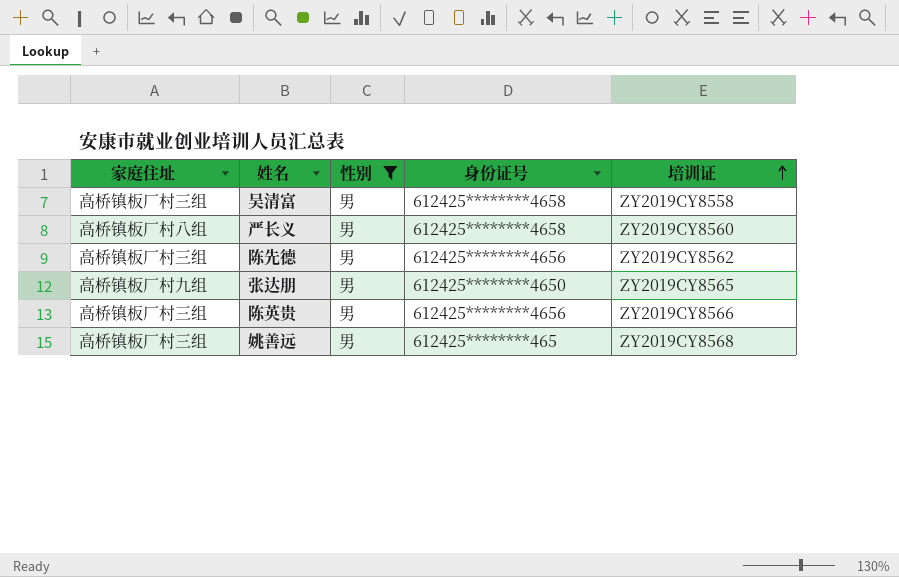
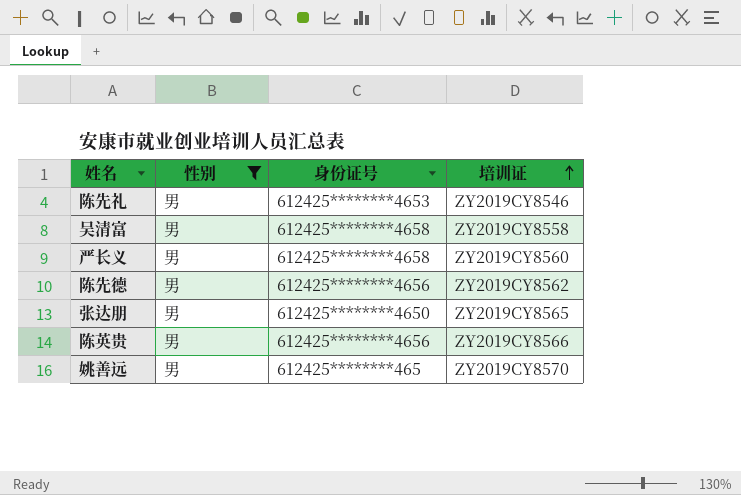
column 家庭住址 | position: 1 -> none
row 陈先礼: none -> 男 | 612425********4653 | ZY2019CY8546
姚善远 | 培训证: ZY2019CY8568 -> ZY2019CY8570

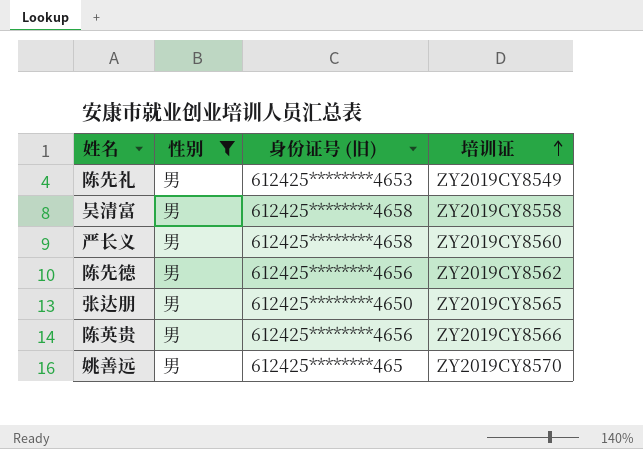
column name: 身份证号 -> 身份证号 (旧)
陈先礼 | 培训证: ZY2019CY8546 -> ZY2019CY8549

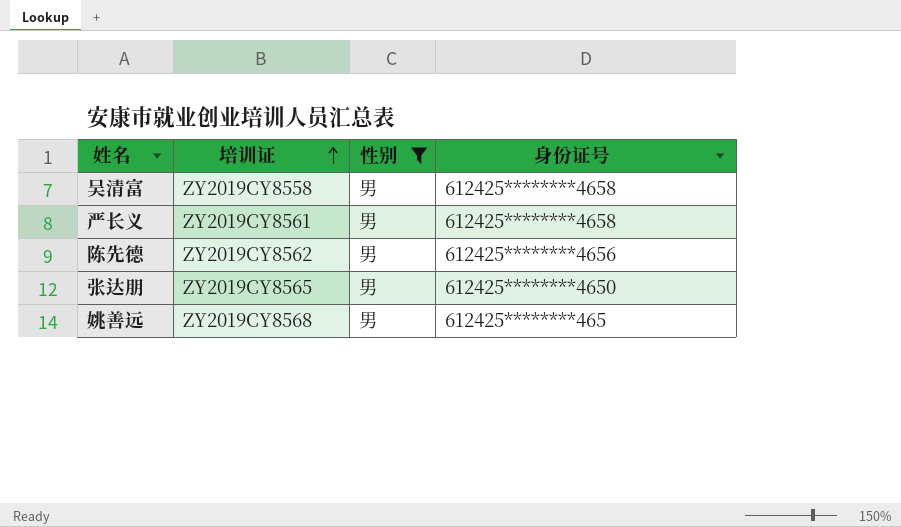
column 培训证 | position: 4 -> 2
column name: 身份证号 (旧) -> 身份证号
row 陈先礼: 男 | 612425********4653 | ZY2019CY8549 -> none
row 陈英贵: 男 | 612425********4656 | ZY2019CY8566 -> none
严长义 | 培训证: ZY2019CY8560 -> ZY2019CY8561
姚善远 | 培训证: ZY2019CY8570 -> ZY2019CY8568

